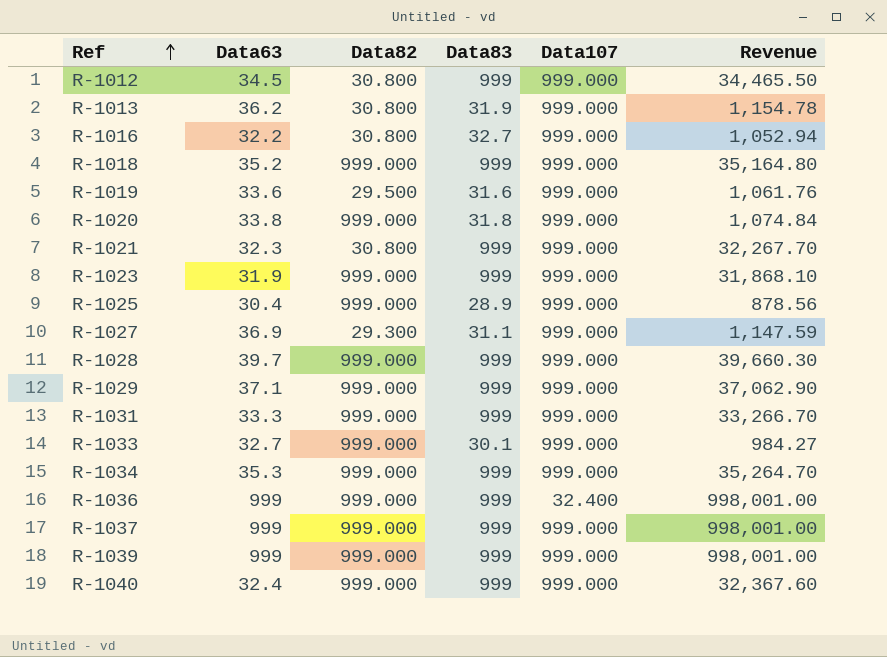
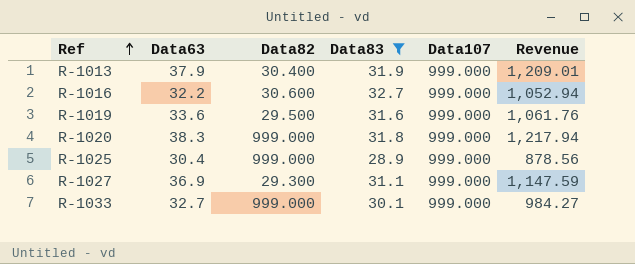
filter: none -> Data83 != 999
R-1013 | Data63: 36.2 -> 37.9
R-1013 | Data82: 30.800 -> 30.400
R-1013 | Revenue: 1,154.78 -> 1,209.01
R-1016 | Data82: 30.800 -> 30.600
R-1020 | Data63: 33.8 -> 38.3
R-1020 | Revenue: 1,074.84 -> 1,217.94

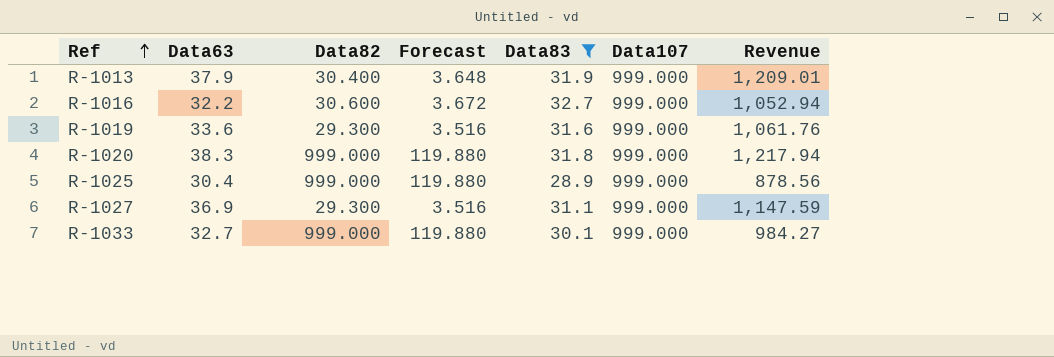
column Forecast | formula: none -> [Data82] * 0.12
R-1019 | Data82: 29.500 -> 29.300

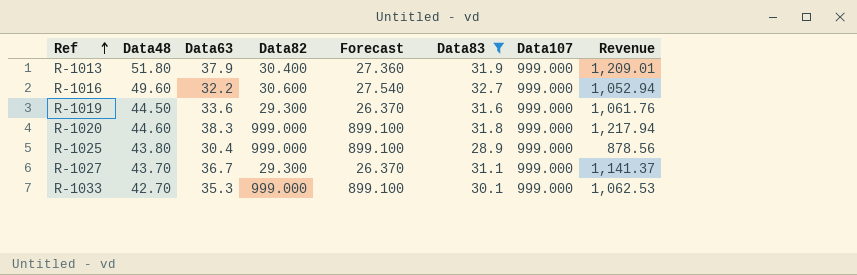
column Data48 | position: none -> 2
column Forecast | formula: [Data82] * 0.12 -> [Data82] * 0.9
R-1027 | Data63: 36.9 -> 36.7
R-1027 | Revenue: 1,147.59 -> 1,141.37
R-1033 | Data63: 32.7 -> 35.3
R-1033 | Revenue: 984.27 -> 1,062.53

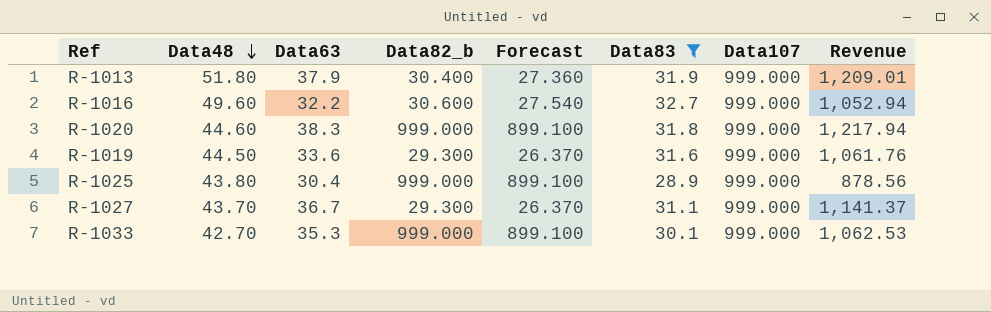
row order: Ref ascending -> Data48 descending
column name: Data82 -> Data82_b

